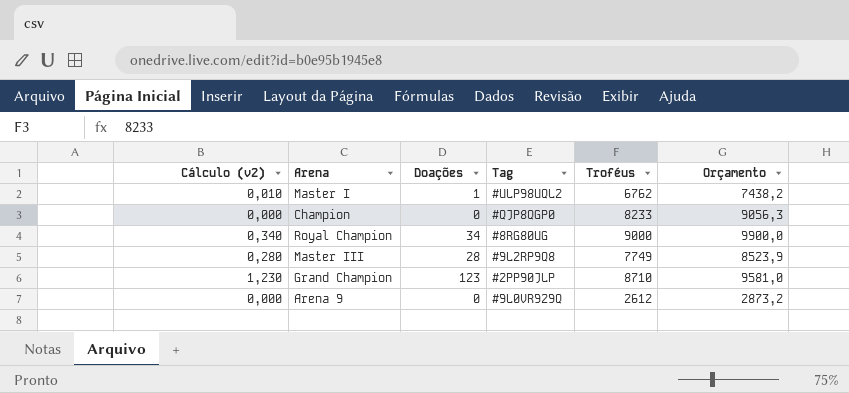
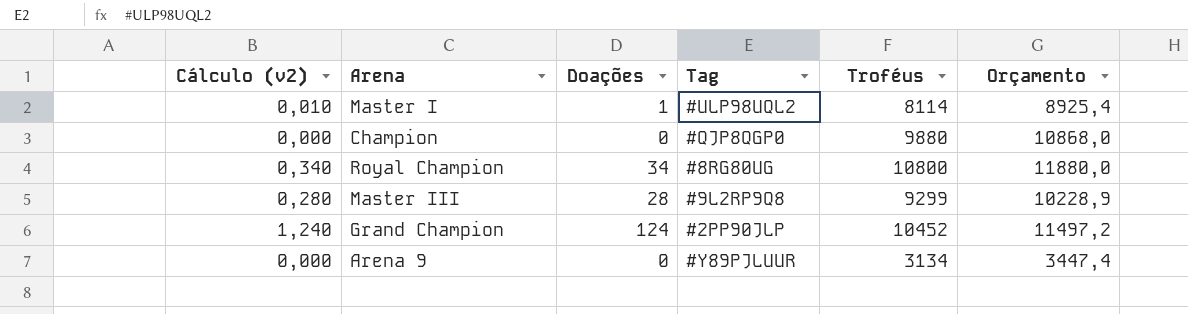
Master I | Troféus: 6762 -> 8114
Master I | Orçamento: 7438,2 -> 8925,4
Champion | Troféus: 8233 -> 9880
Champion | Orçamento: 9056,3 -> 10868,0
Royal Champion | Troféus: 9000 -> 10800
Royal Champion | Orçamento: 9900,0 -> 11880,0
Master III | Troféus: 7749 -> 9299
Master III | Orçamento: 8523,9 -> 10228,9
Grand Champion | Cálculo (v2): 1,230 -> 1,240
Grand Champion | Doações: 123 -> 124
Grand Champion | Troféus: 8710 -> 10452
Grand Champion | Orçamento: 9581,0 -> 11497,2
Arena 9 | Tag: #9L0VR929Q -> #Y89PJLUUR
Arena 9 | Troféus: 2612 -> 3134
Arena 9 | Orçamento: 2873,2 -> 3447,4

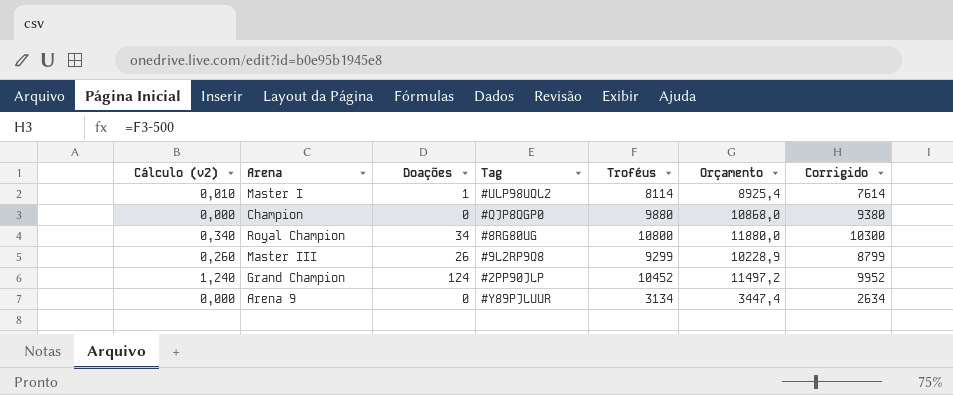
column Corrigido | formula: none -> [Troféus] - 500
Master III | Cálculo (v2): 0,280 -> 0,260
Master III | Doações: 28 -> 26

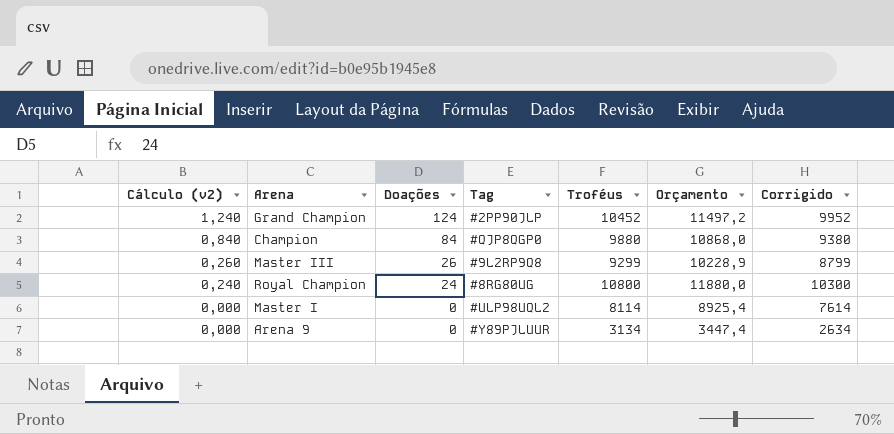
row order: none -> Cálculo (v2) descending
Champion | Cálculo (v2): 0,000 -> 0,840
Champion | Doações: 0 -> 84
Royal Champion | Cálculo (v2): 0,340 -> 0,240
Royal Champion | Doações: 34 -> 24
Master I | Cálculo (v2): 0,010 -> 0,000
Master I | Doações: 1 -> 0

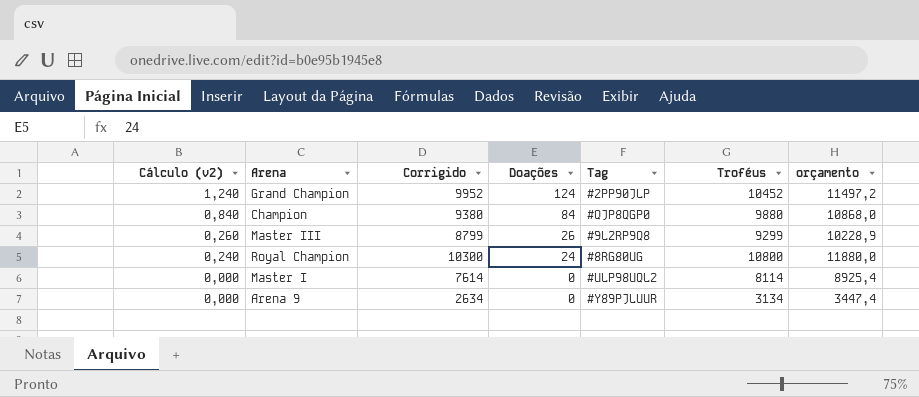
column Corrigido | position: 7 -> 3
column name: Orçamento -> orçamento

